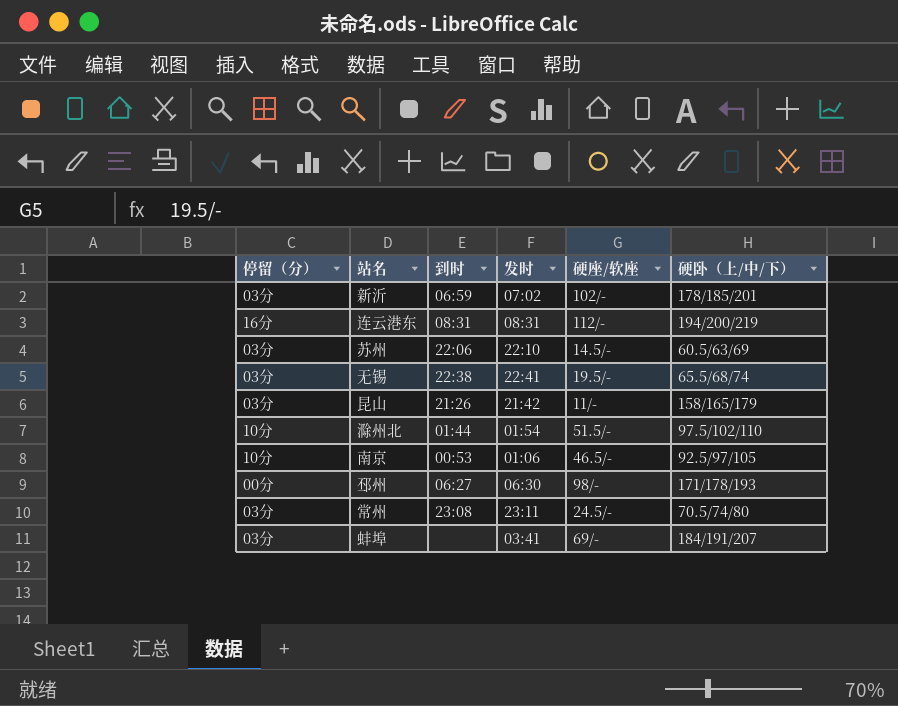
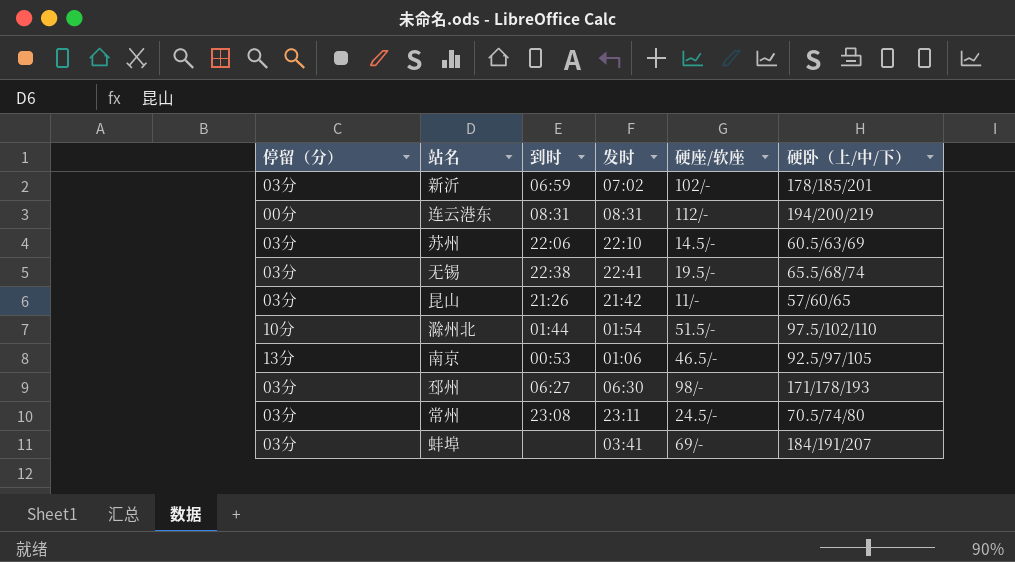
连云港东 | 停留（分）: 16分 -> 00分
昆山 | 硬卧（上/中/下）: 158/165/179 -> 57/60/65
南京 | 停留（分）: 10分 -> 13分
邳州 | 停留（分）: 00分 -> 03分

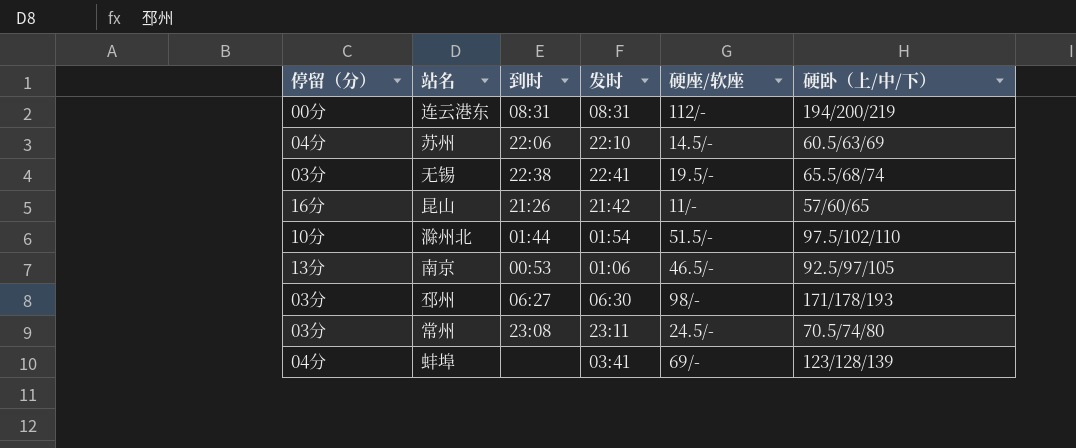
row 新沂: 03分 | 06:59 | 07:02 | 102/- | 178/185/201 -> none
苏州 | 停留（分）: 03分 -> 04分
昆山 | 停留（分）: 03分 -> 16分
蚌埠 | 停留（分）: 03分 -> 04分
蚌埠 | 硬卧（上/中/下）: 184/191/207 -> 123/128/139

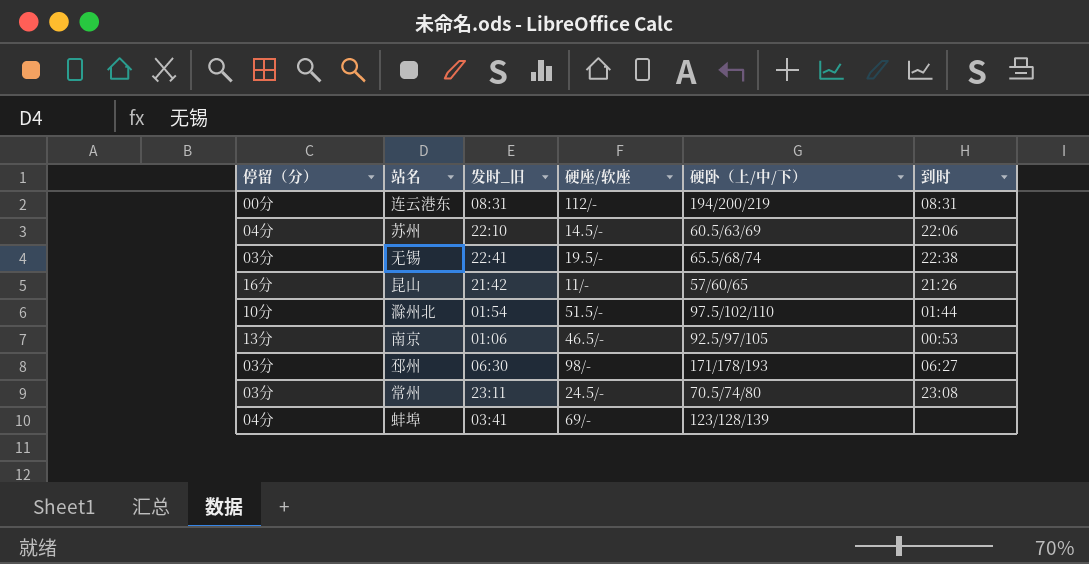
column name: 发时 -> 发时_旧
column 到时 | position: 3 -> 6

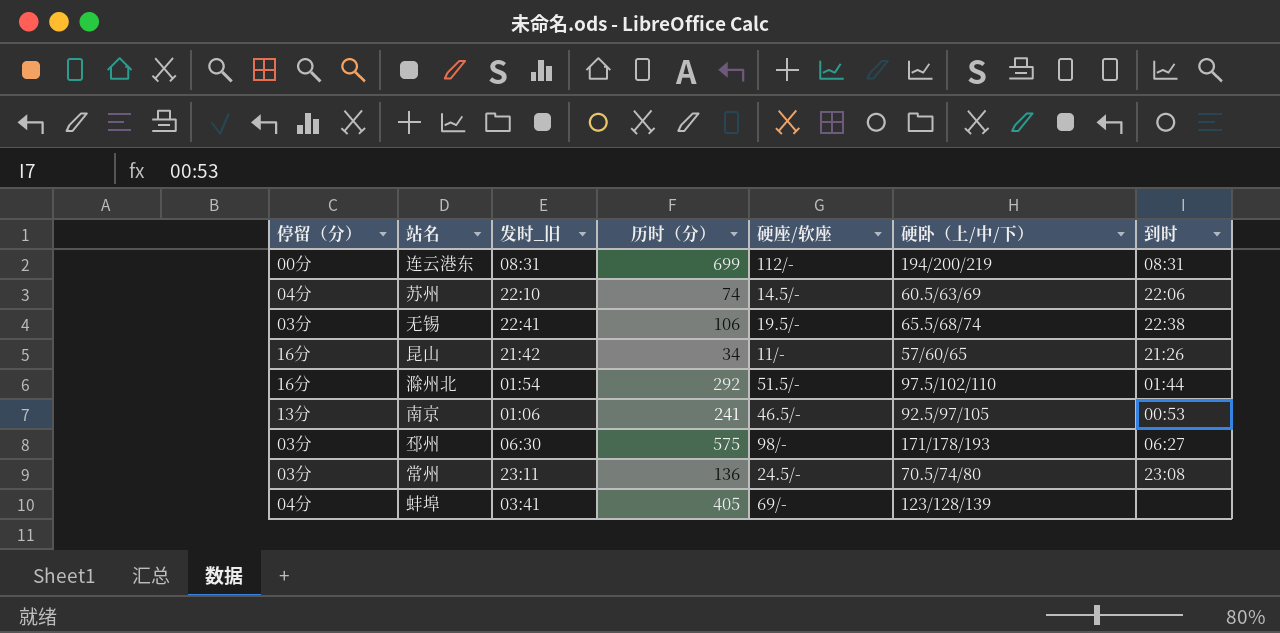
column 历时（分） | position: none -> 4
滁州北 | 停留（分）: 10分 -> 16分

